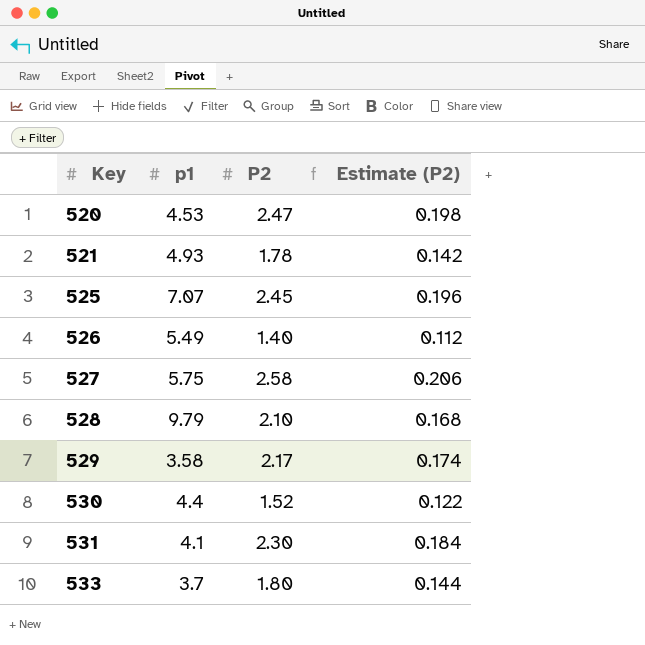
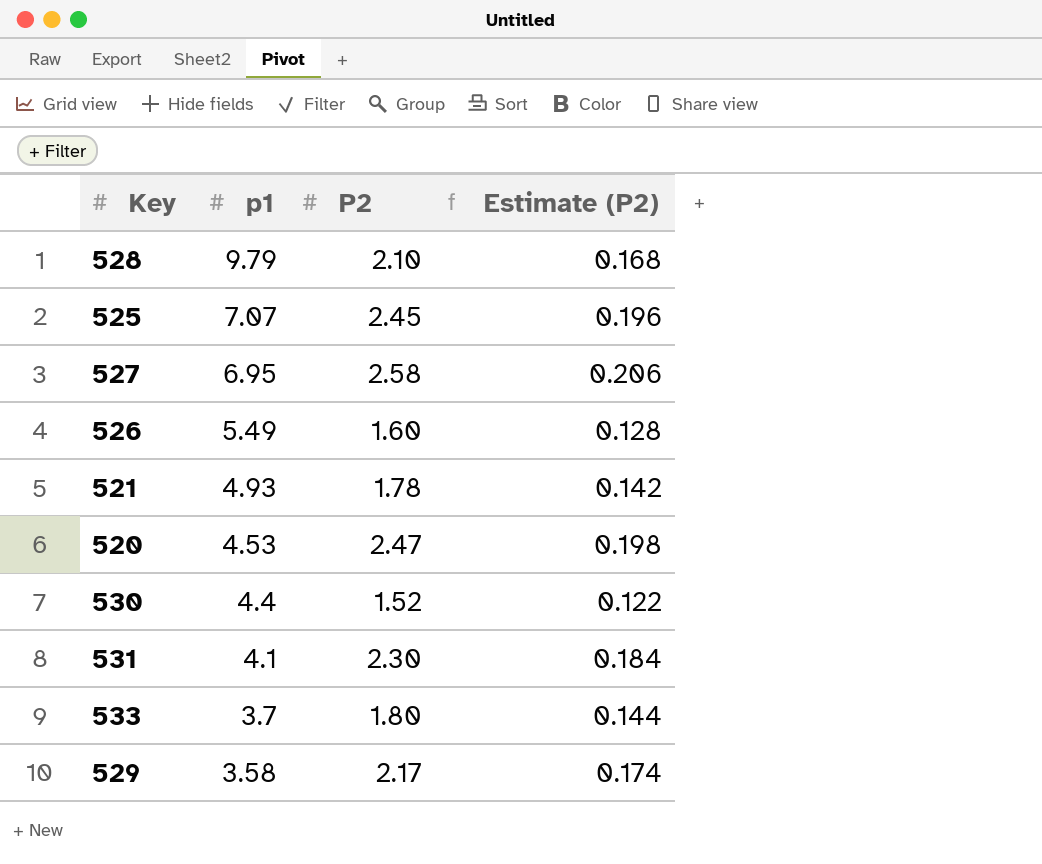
row order: Key ascending -> p1 descending
527 | p1: 5.75 -> 6.95
526 | P2: 1.40 -> 1.60
526 | Estimate (P2): 0.112 -> 0.128

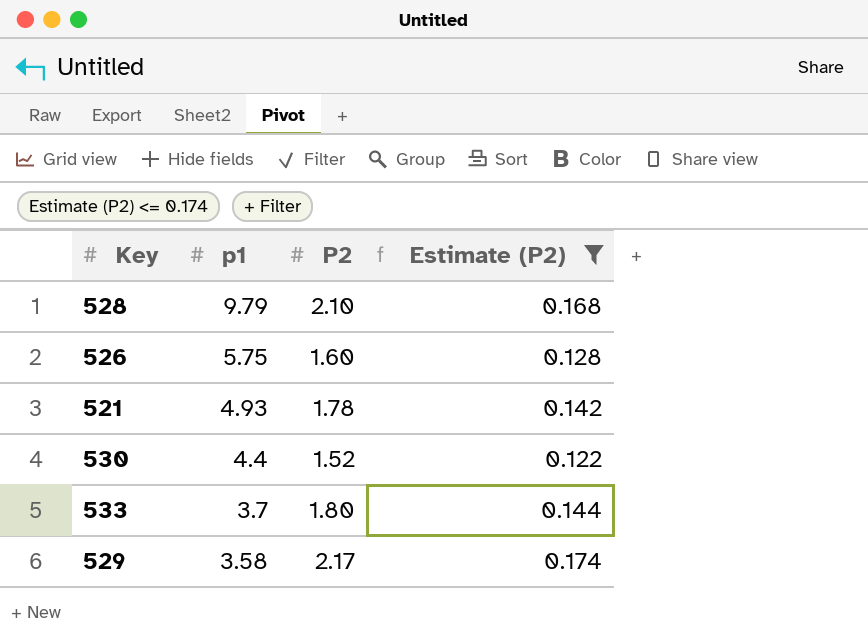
filter: none -> Estimate (P2) <= 0.174
526 | p1: 5.49 -> 5.75

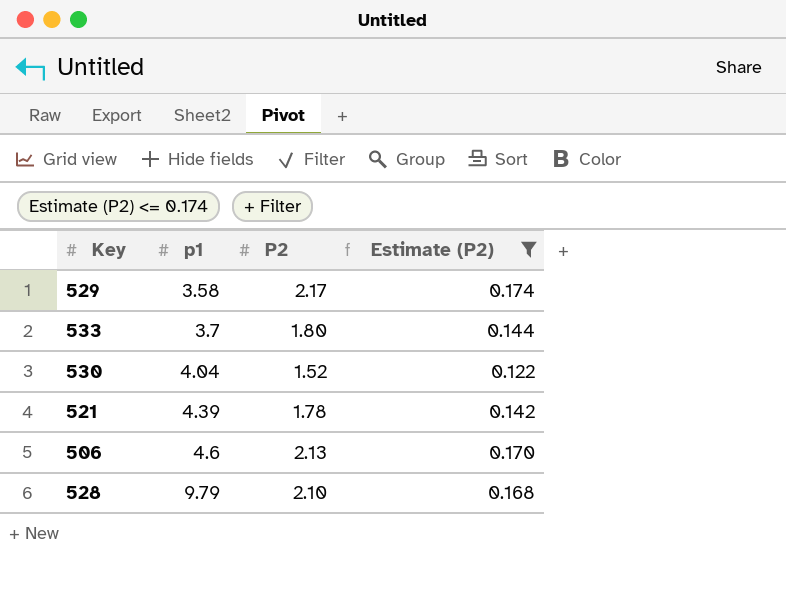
row order: p1 descending -> p1 ascending
row 526: 5.75 | 1.60 | 0.128 -> none
530 | p1: 4.4 -> 4.04
521 | p1: 4.93 -> 4.39
row 506: none -> 4.6 | 2.13 | 0.170

